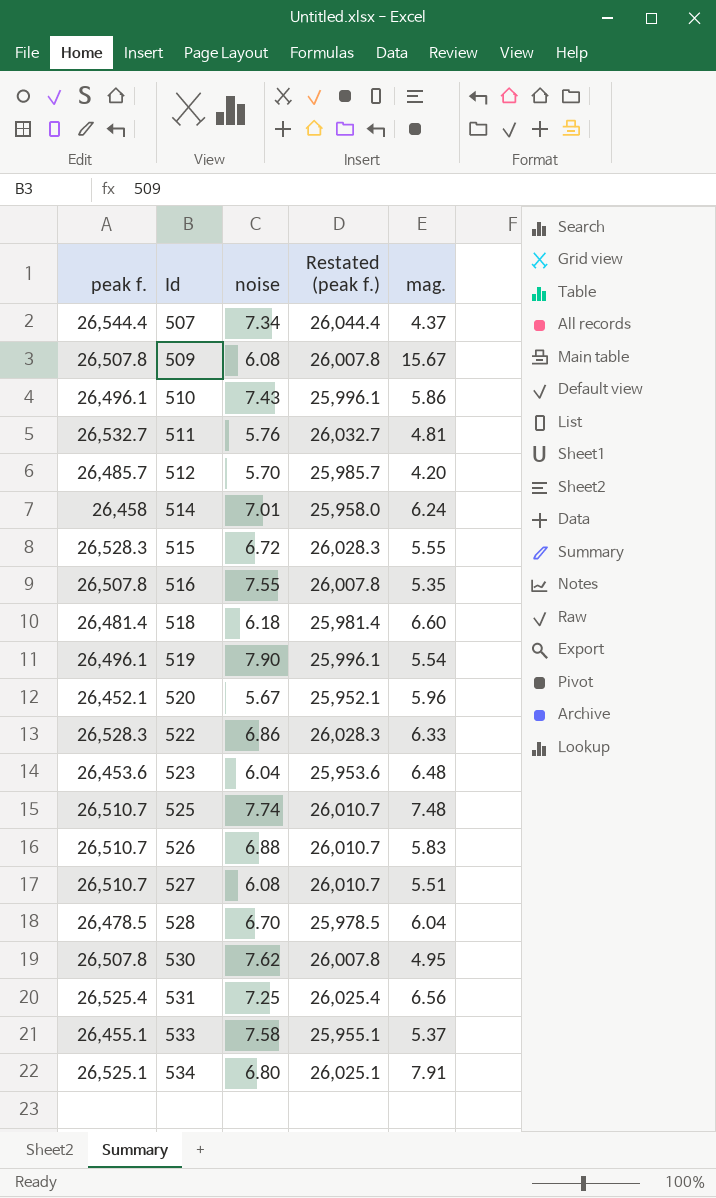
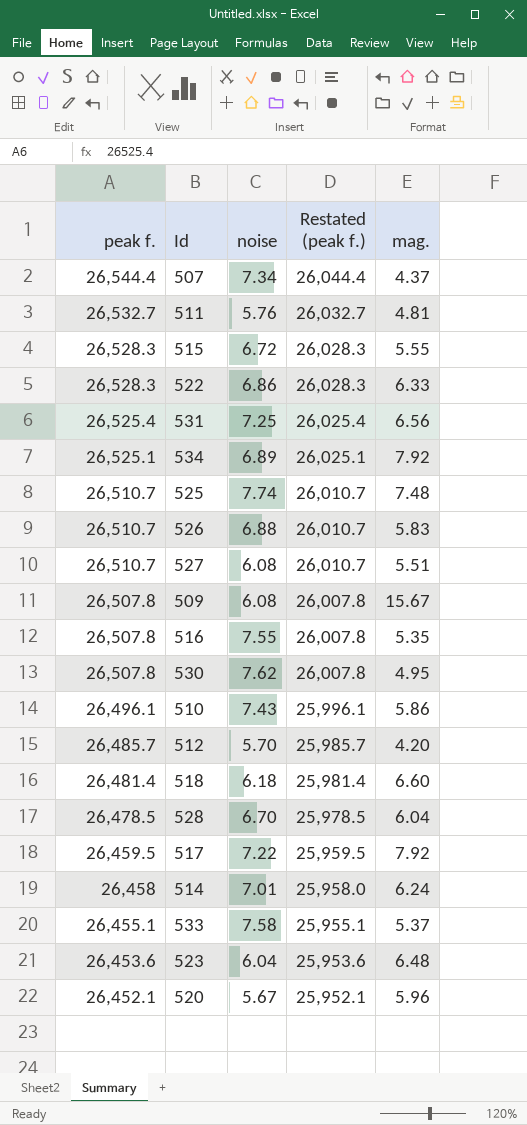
row order: Id ascending -> peak f. descending
row 519: 26,496.1 | 7.90 | 25,996.1 | 5.54 -> none
534 | noise: 6.80 -> 6.89
534 | mag.: 7.91 -> 7.92
row 517: none -> 26,459.5 | 7.22 | 25,959.5 | 7.92

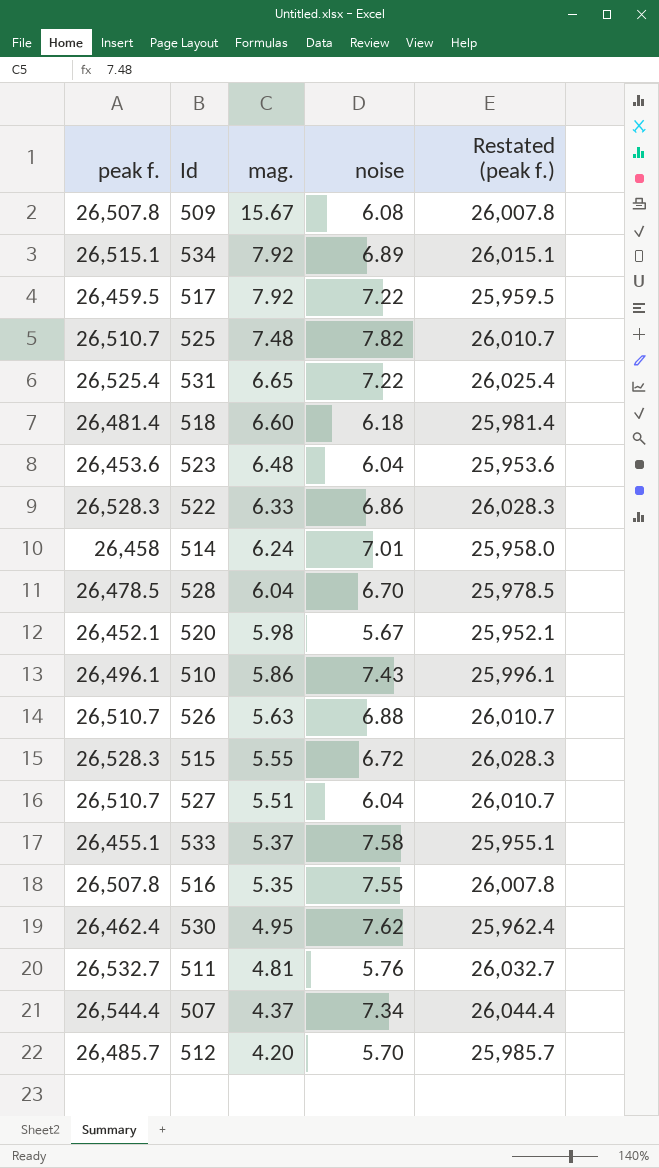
row order: peak f. descending -> mag. descending
column mag. | position: 5 -> 3
534 | peak f.: 26,525.1 -> 26,515.1
534 | Restated (peak f.): 26,025.1 -> 26,015.1
525 | noise: 7.74 -> 7.82
531 | mag.: 6.56 -> 6.65
531 | noise: 7.25 -> 7.22
520 | mag.: 5.96 -> 5.98
526 | mag.: 5.83 -> 5.63
527 | noise: 6.08 -> 6.04
530 | peak f.: 26,507.8 -> 26,462.4
530 | Restated (peak f.): 26,007.8 -> 25,962.4

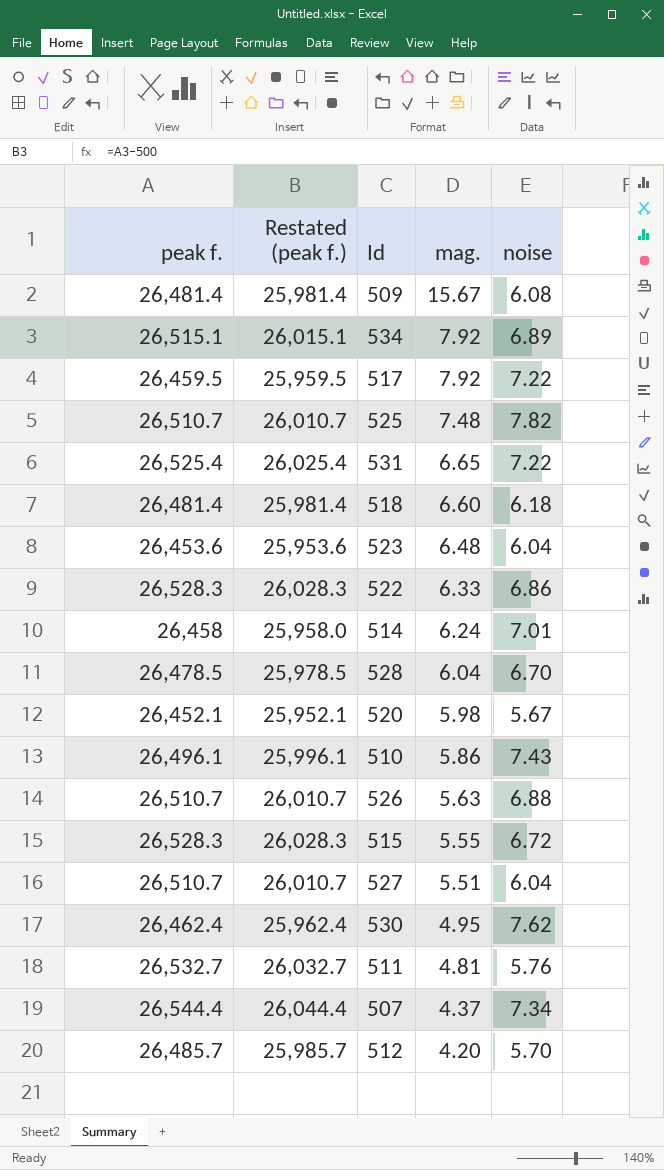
column Restated (peak f.) | position: 5 -> 2
row 533: 26,455.1 | 5.37 | 7.58 | 25,955.1 -> none
row 516: 26,507.8 | 5.35 | 7.55 | 26,007.8 -> none
509 | peak f.: 26,507.8 -> 26,481.4
509 | Restated (peak f.): 26,007.8 -> 25,981.4

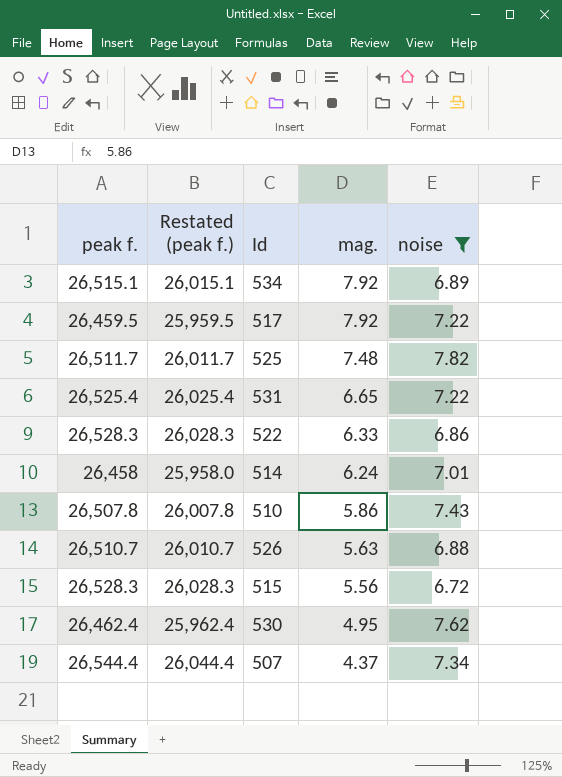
filter: none -> noise >= 6.72
525 | peak f.: 26,510.7 -> 26,511.7
525 | Restated (peak f.): 26,010.7 -> 26,011.7
510 | peak f.: 26,496.1 -> 26,507.8
510 | Restated (peak f.): 25,996.1 -> 26,007.8
515 | mag.: 5.55 -> 5.56

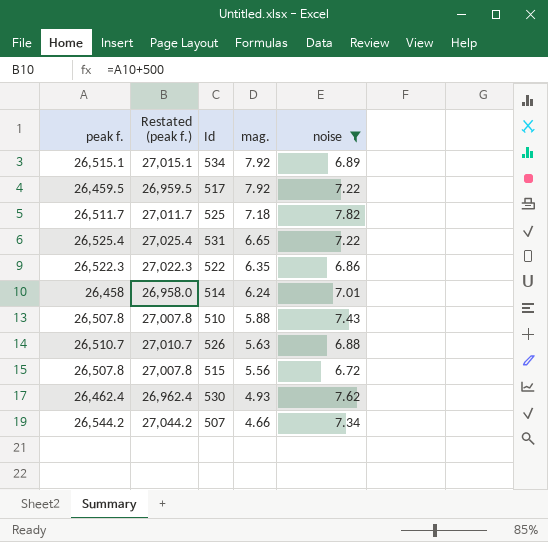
column Restated (peak f.) | formula: [peak f.] - 500 -> [peak f.] + 500
525 | mag.: 7.48 -> 7.18
522 | peak f.: 26,528.3 -> 26,522.3
522 | mag.: 6.33 -> 6.35
510 | mag.: 5.86 -> 5.88
515 | peak f.: 26,528.3 -> 26,507.8
530 | mag.: 4.95 -> 4.93
507 | peak f.: 26,544.4 -> 26,544.2
507 | mag.: 4.37 -> 4.66

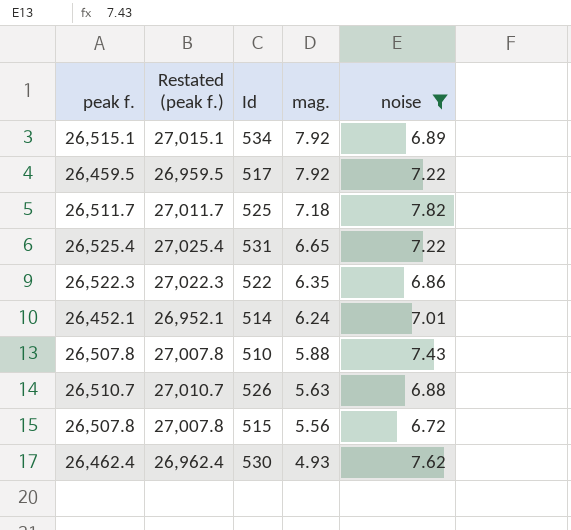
row 507: 26,544.2 | 27,044.2 | 4.66 | 7.34 -> none
514 | peak f.: 26,458 -> 26,452.1
514 | Restated (peak f.): 26,958.0 -> 26,952.1

